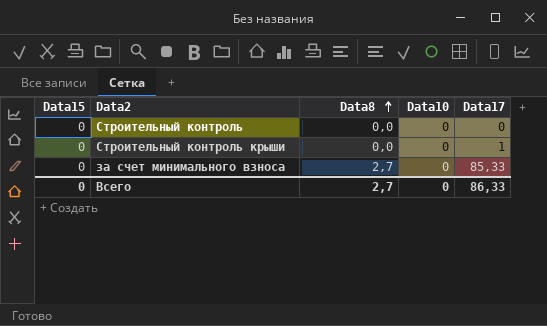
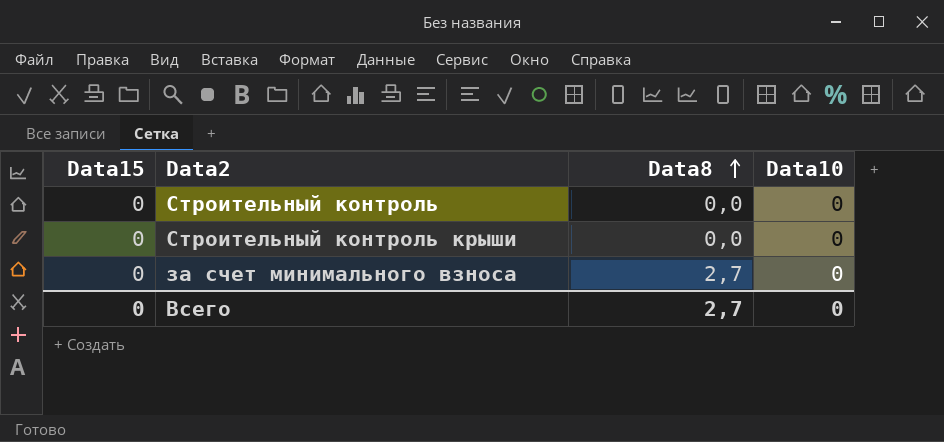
column Data17 | position: 5 -> none

